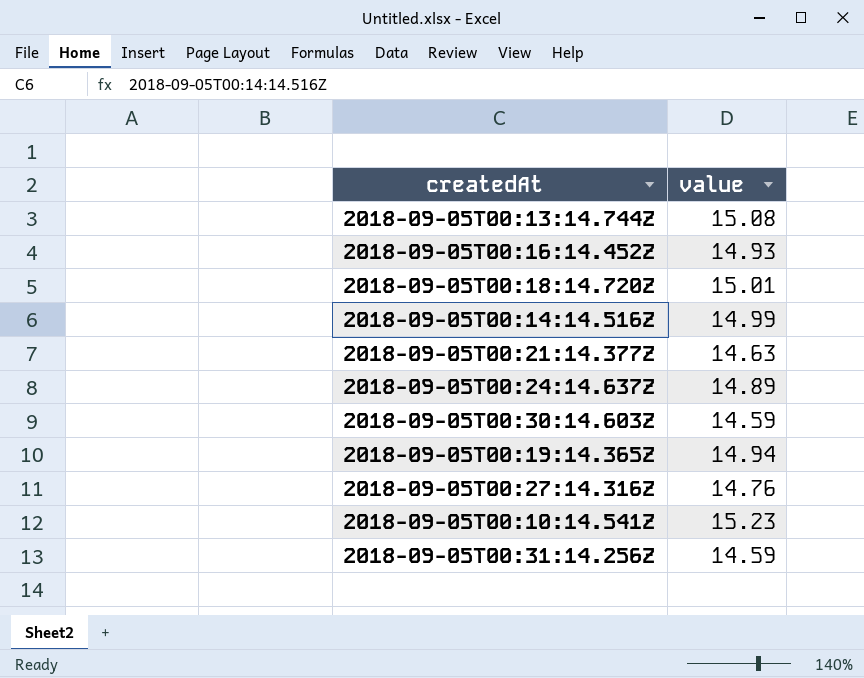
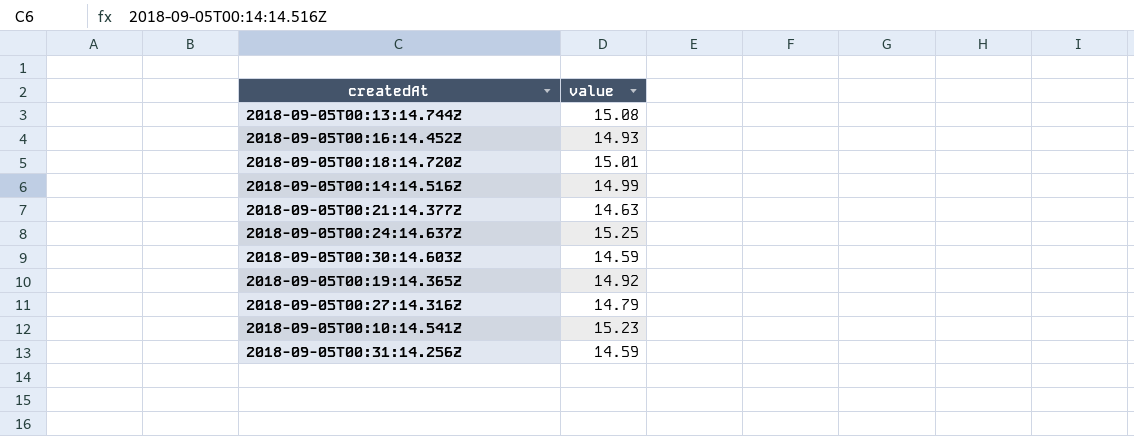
2018-09-05T00:24:14.637Z | value: 14.89 -> 15.25
2018-09-05T00:19:14.365Z | value: 14.94 -> 14.92
2018-09-05T00:27:14.316Z | value: 14.76 -> 14.79

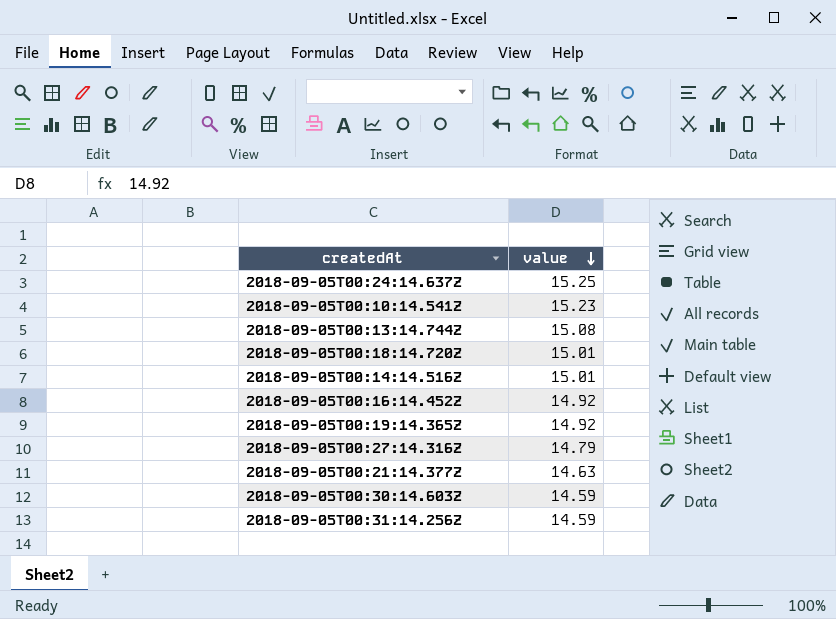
row order: none -> value descending
2018-09-05T00:14:14.516Z | value: 14.99 -> 15.01
2018-09-05T00:16:14.452Z | value: 14.93 -> 14.92

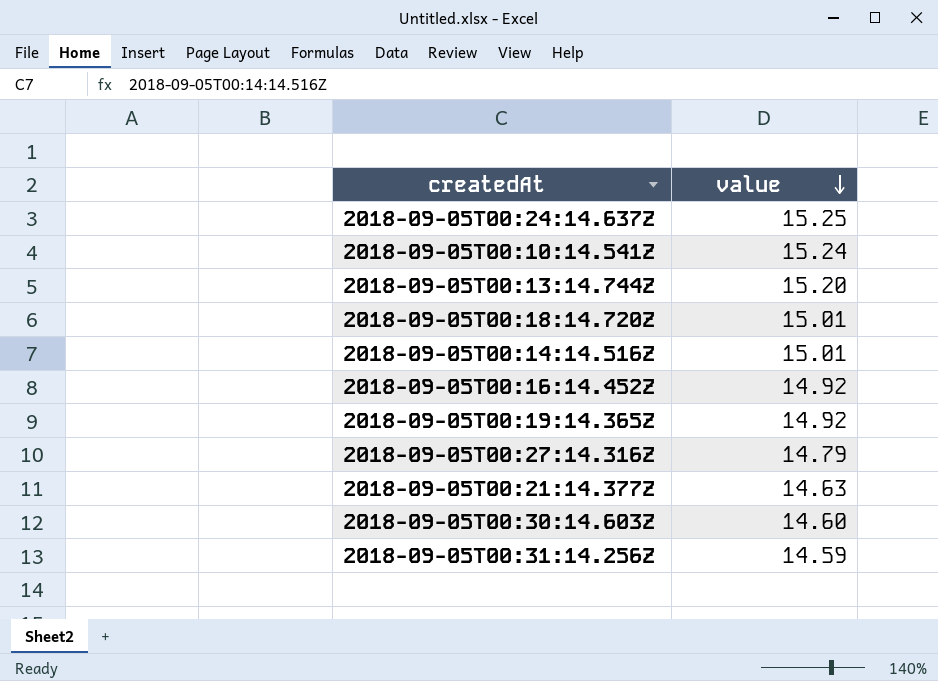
2018-09-05T00:10:14.541Z | value: 15.23 -> 15.24
2018-09-05T00:13:14.744Z | value: 15.08 -> 15.20
2018-09-05T00:30:14.603Z | value: 14.59 -> 14.60

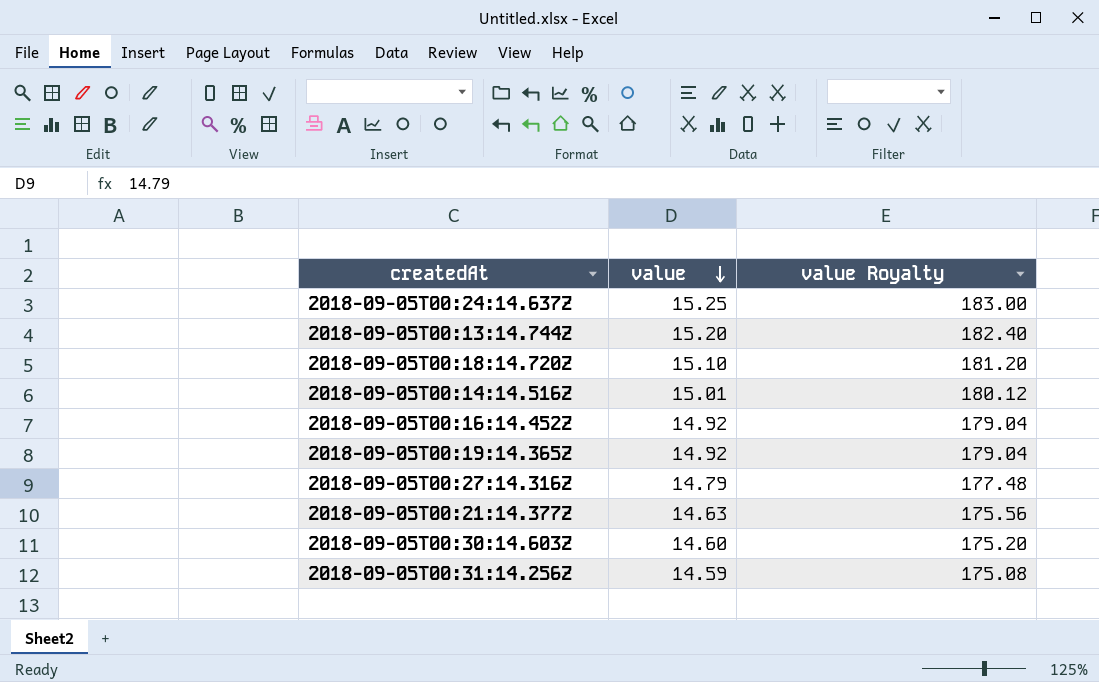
column value Royalty | formula: none -> [value] * 12
row 2018-09-05T00:10:14.541Z: 15.24 -> none
2018-09-05T00:18:14.720Z | value: 15.01 -> 15.10

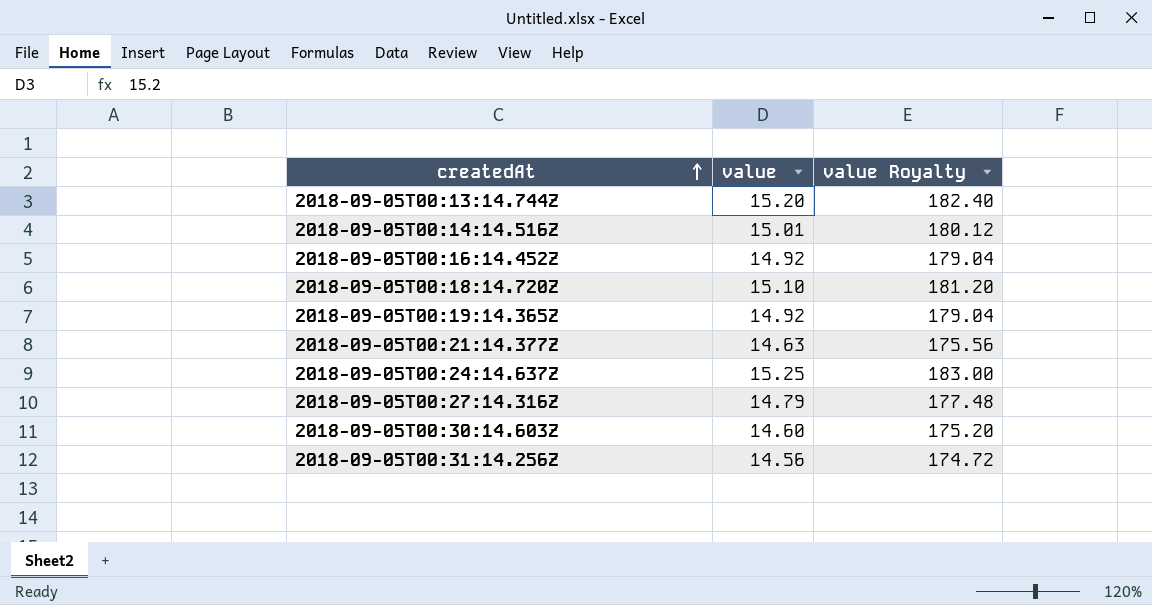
row order: value descending -> createdAt ascending
2018-09-05T00:31:14.256Z | value: 14.59 -> 14.56
2018-09-05T00:31:14.256Z | value Royalty: 175.08 -> 174.72

